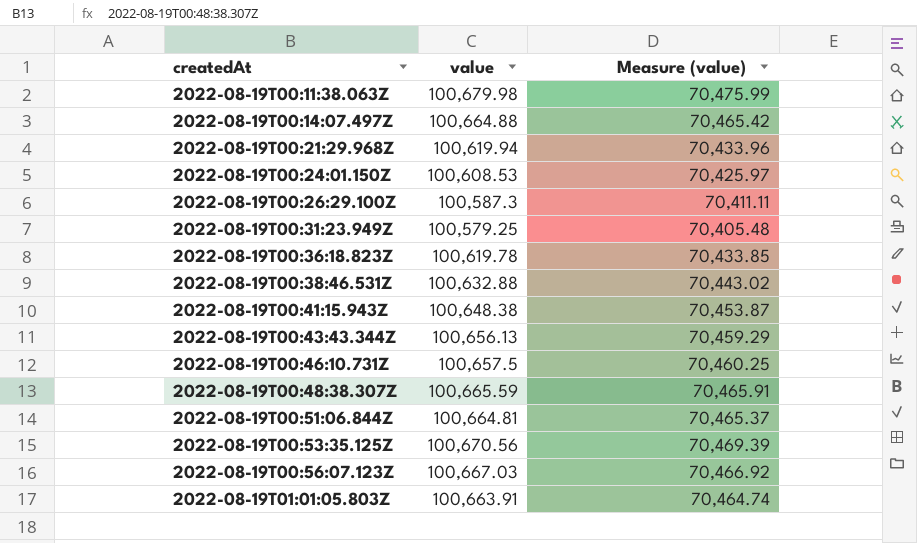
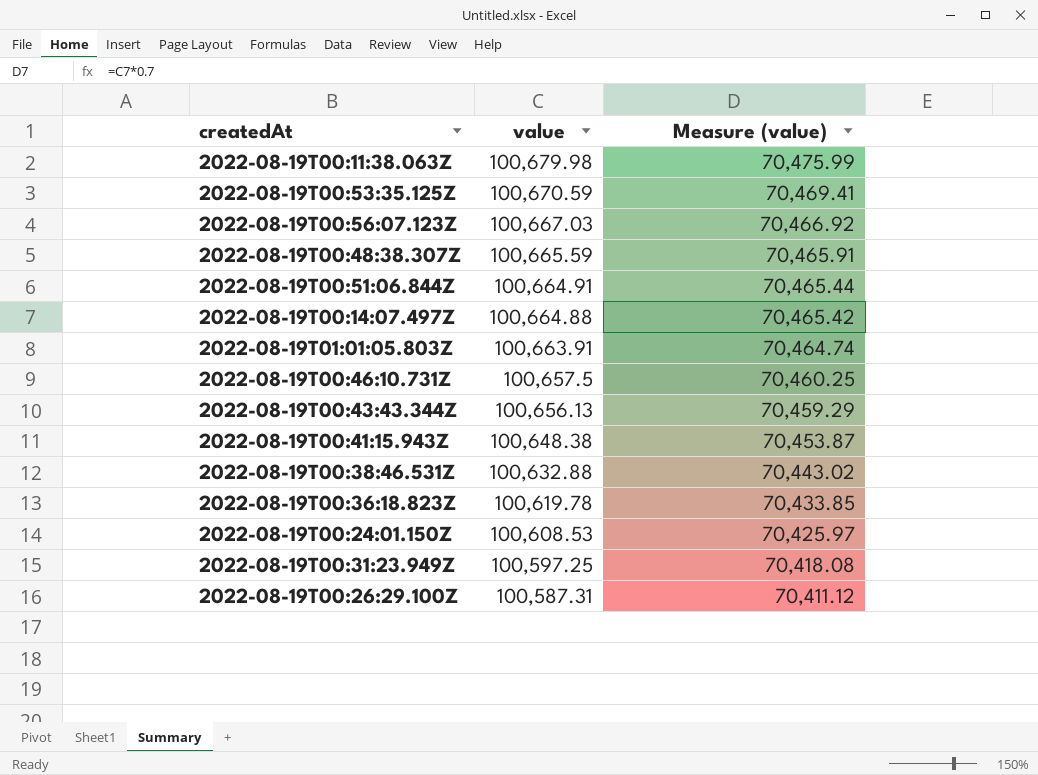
row order: createdAt ascending -> value descending
row 2022-08-19T00:21:29.968Z: 100,619.94 | 70,433.96 -> none
2022-08-19T00:53:35.125Z | value: 100,670.56 -> 100,670.59
2022-08-19T00:53:35.125Z | Measure (value): 70,469.39 -> 70,469.41
2022-08-19T00:51:06.844Z | value: 100,664.81 -> 100,664.91
2022-08-19T00:51:06.844Z | Measure (value): 70,465.37 -> 70,465.44
2022-08-19T00:31:23.949Z | value: 100,579.25 -> 100,597.25
2022-08-19T00:31:23.949Z | Measure (value): 70,405.48 -> 70,418.08
2022-08-19T00:26:29.100Z | value: 100,587.3 -> 100,587.31
2022-08-19T00:26:29.100Z | Measure (value): 70,411.11 -> 70,411.12

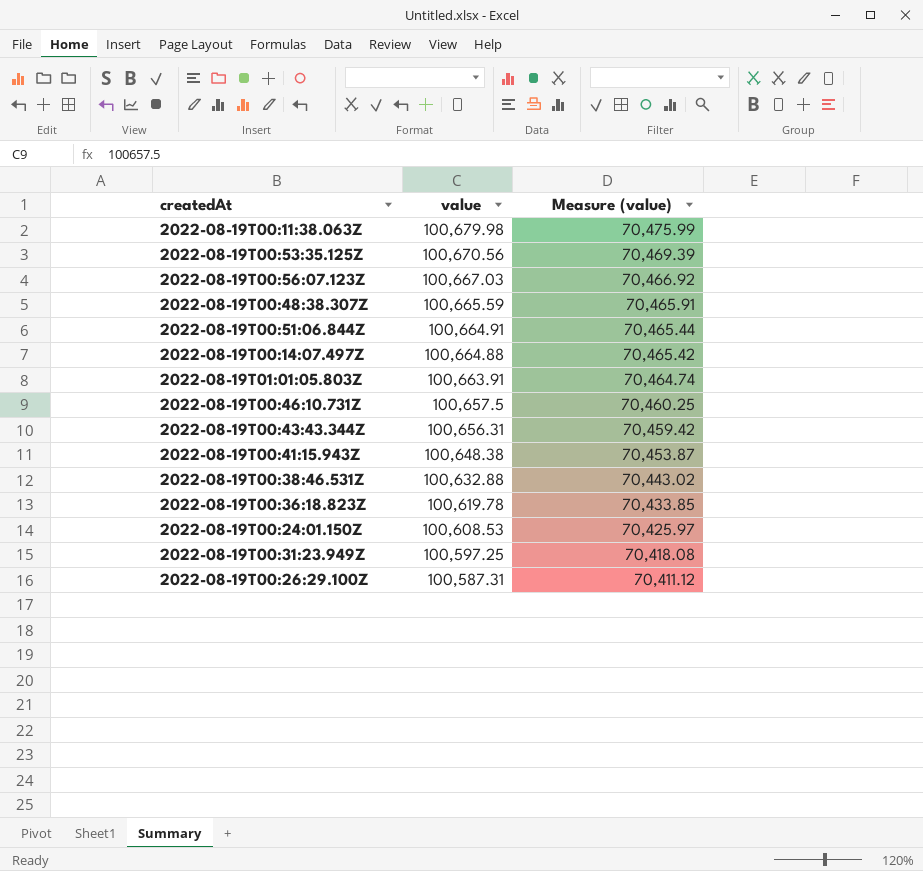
2022-08-19T00:53:35.125Z | value: 100,670.59 -> 100,670.56
2022-08-19T00:53:35.125Z | Measure (value): 70,469.41 -> 70,469.39
2022-08-19T00:43:43.344Z | value: 100,656.13 -> 100,656.31
2022-08-19T00:43:43.344Z | Measure (value): 70,459.29 -> 70,459.42

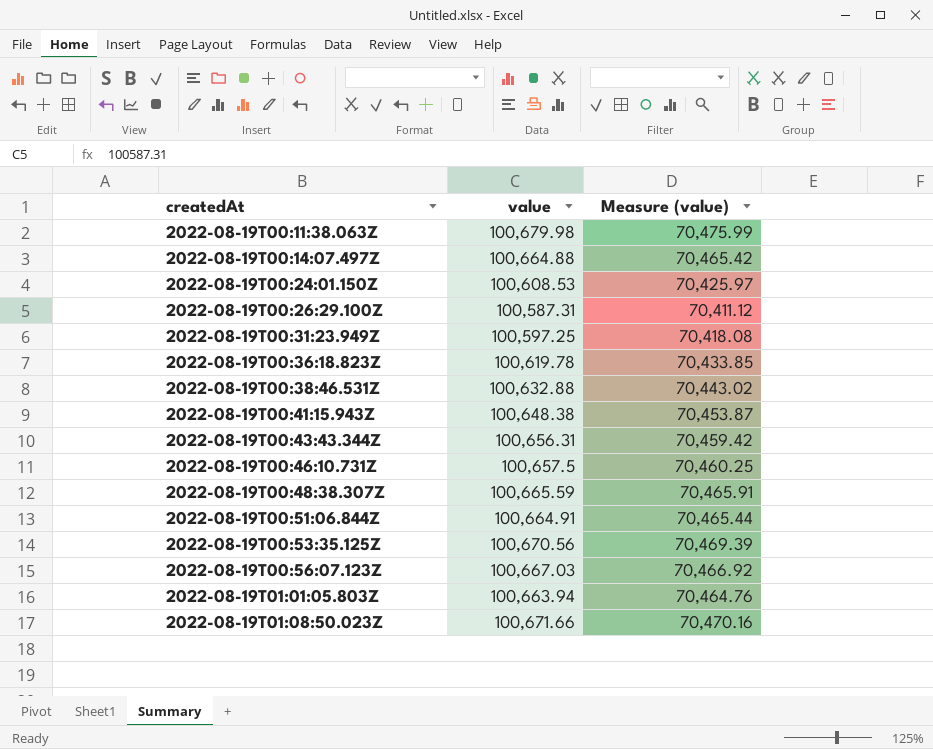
row order: value descending -> createdAt ascending
2022-08-19T01:01:05.803Z | value: 100,663.91 -> 100,663.94
2022-08-19T01:01:05.803Z | Measure (value): 70,464.74 -> 70,464.76
row 2022-08-19T01:08:50.023Z: none -> 100,671.66 | 70,470.16

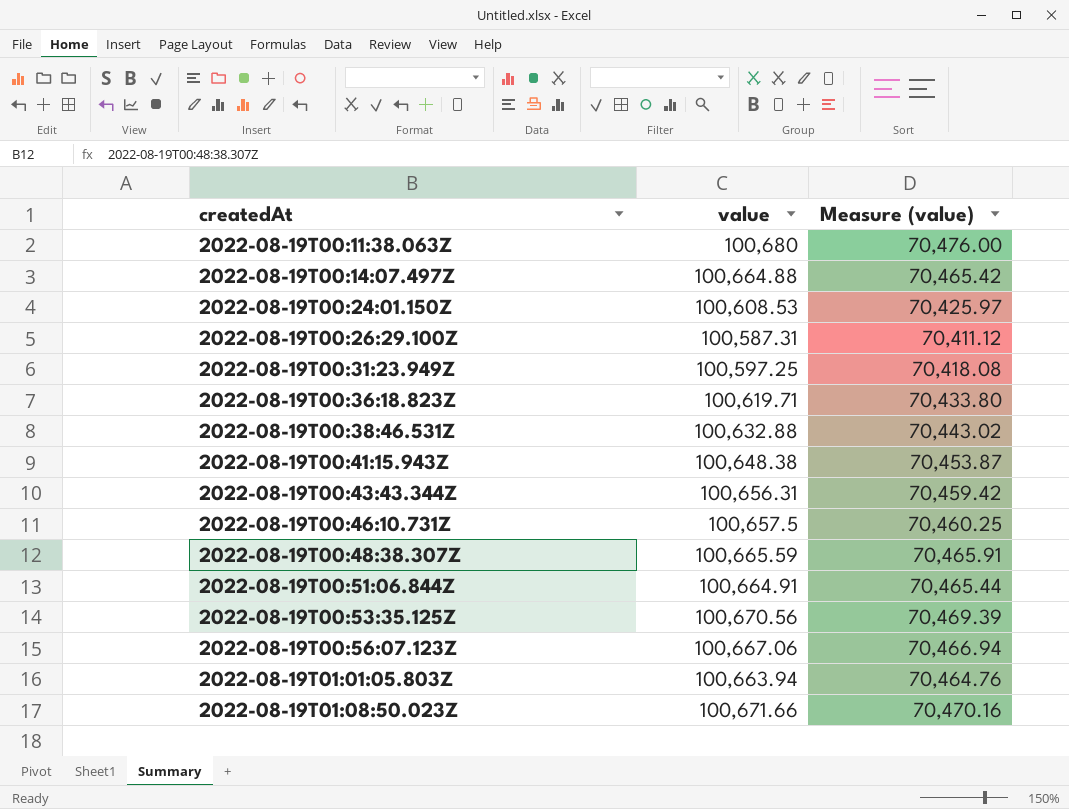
2022-08-19T00:11:38.063Z | value: 100,679.98 -> 100,680
2022-08-19T00:11:38.063Z | Measure (value): 70,475.99 -> 70,476.00
2022-08-19T00:36:18.823Z | value: 100,619.78 -> 100,619.71
2022-08-19T00:36:18.823Z | Measure (value): 70,433.85 -> 70,433.80
2022-08-19T00:56:07.123Z | value: 100,667.03 -> 100,667.06
2022-08-19T00:56:07.123Z | Measure (value): 70,466.92 -> 70,466.94

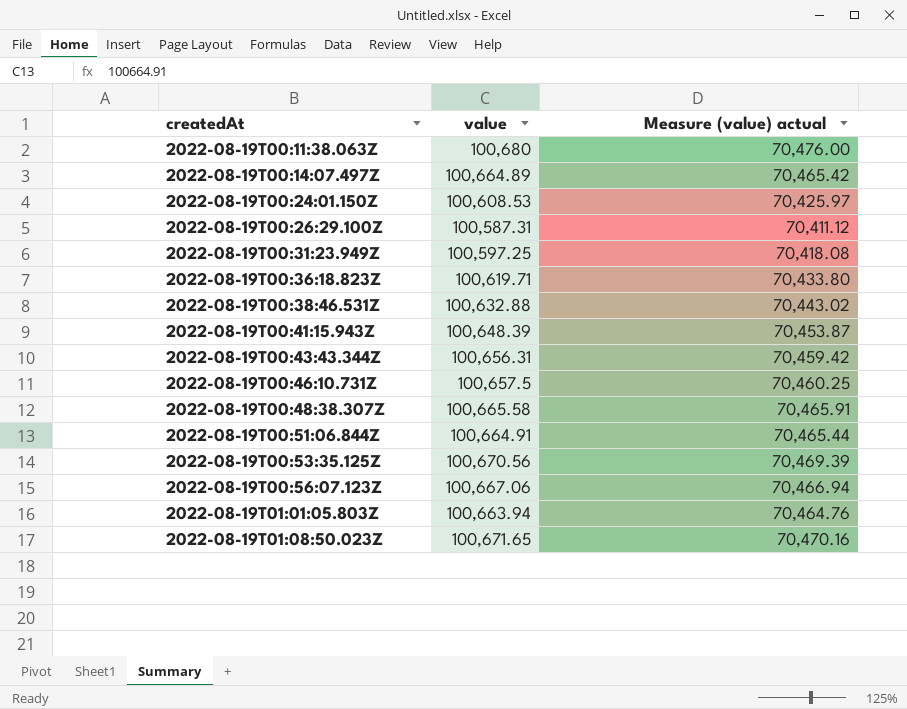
column name: Measure (value) -> Measure (value) actual
2022-08-19T00:14:07.497Z | value: 100,664.88 -> 100,664.89
2022-08-19T00:41:15.943Z | value: 100,648.38 -> 100,648.39
2022-08-19T00:48:38.307Z | value: 100,665.59 -> 100,665.58
2022-08-19T01:08:50.023Z | value: 100,671.66 -> 100,671.65

